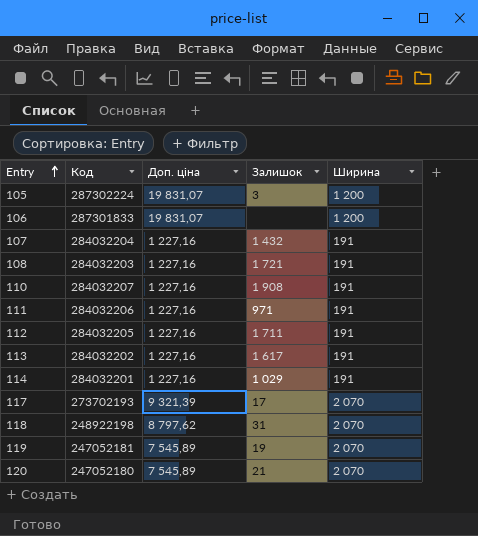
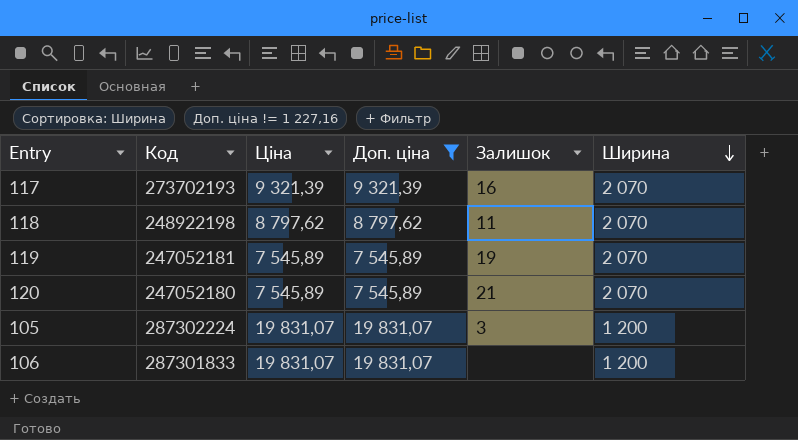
filter: none -> Доп. ціна != 1 227,16
row order: Entry ascending -> Ширина descending
column Ціна | position: none -> 3
117 | Залишок: 17 -> 16
118 | Залишок: 31 -> 11

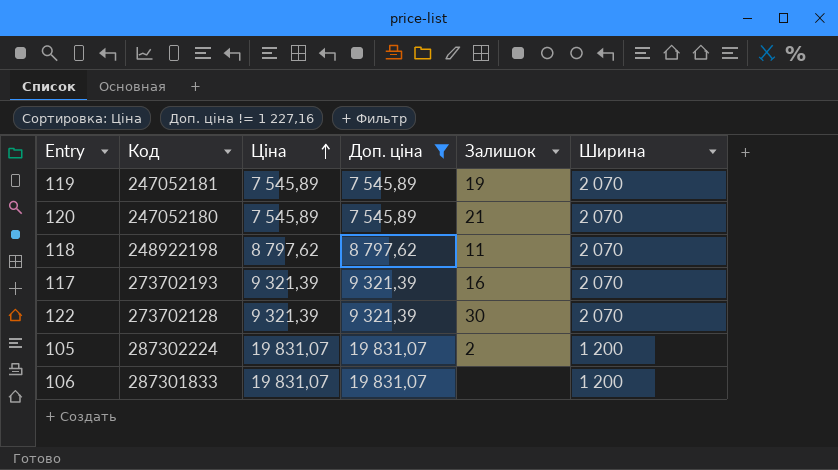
row order: Ширина descending -> Ціна ascending
row 122: none -> 273702128 | 9 321,39 | 9 321,39 | 30 | 2 070
105 | Залишок: 3 -> 2

